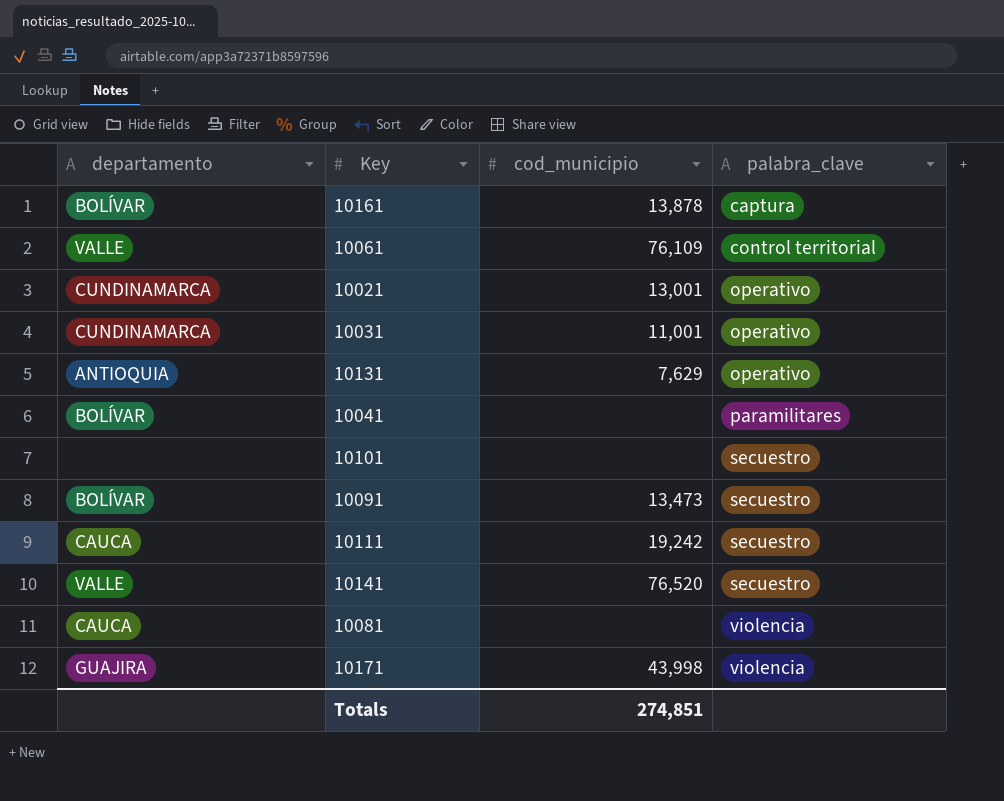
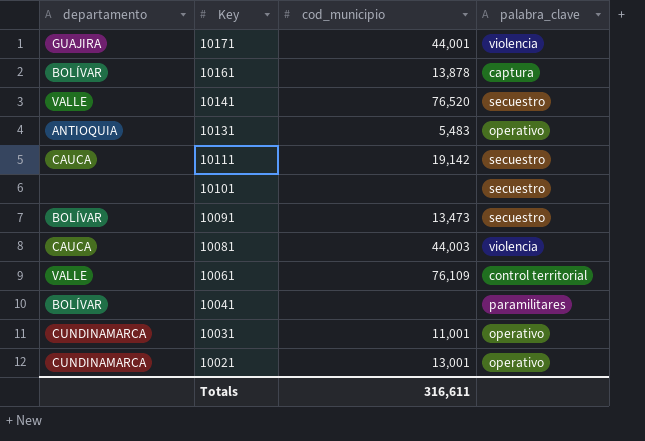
row order: palabra_clave ascending -> Key descending
10171 | cod_municipio: 43,998 -> 44,001
10131 | cod_municipio: 7,629 -> 5,483
10111 | cod_municipio: 19,242 -> 19,142
10081 | cod_municipio: none -> 44,003
Totals | cod_municipio: 274,851 -> 316,611

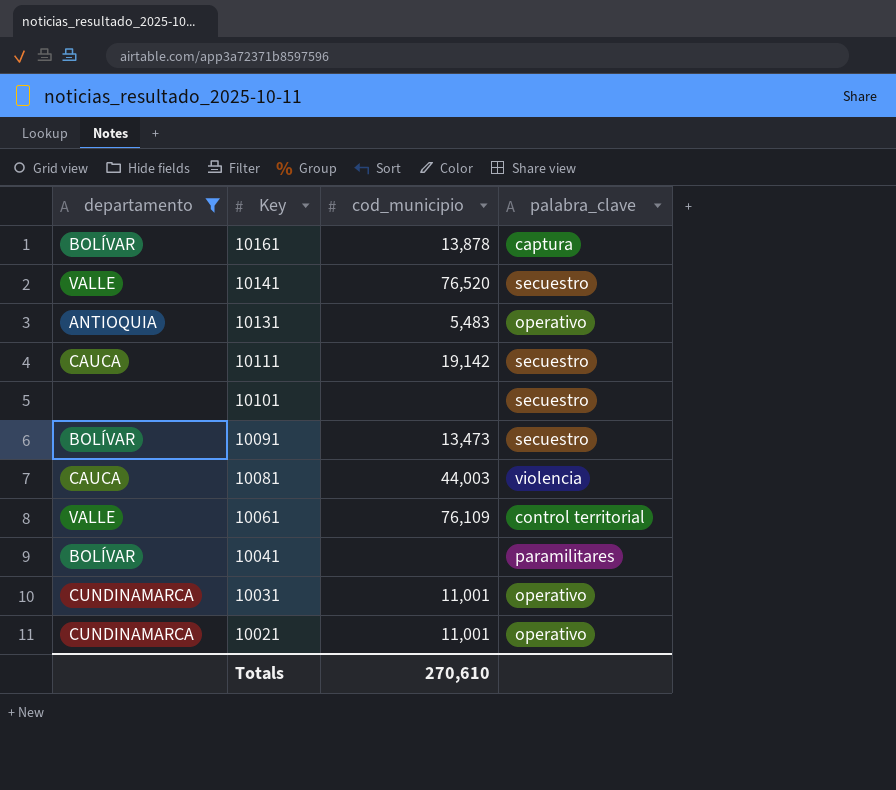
filter: none -> departamento != GUAJIRA
10021 | cod_municipio: 13,001 -> 11,001
Totals | cod_municipio: 316,611 -> 270,610

